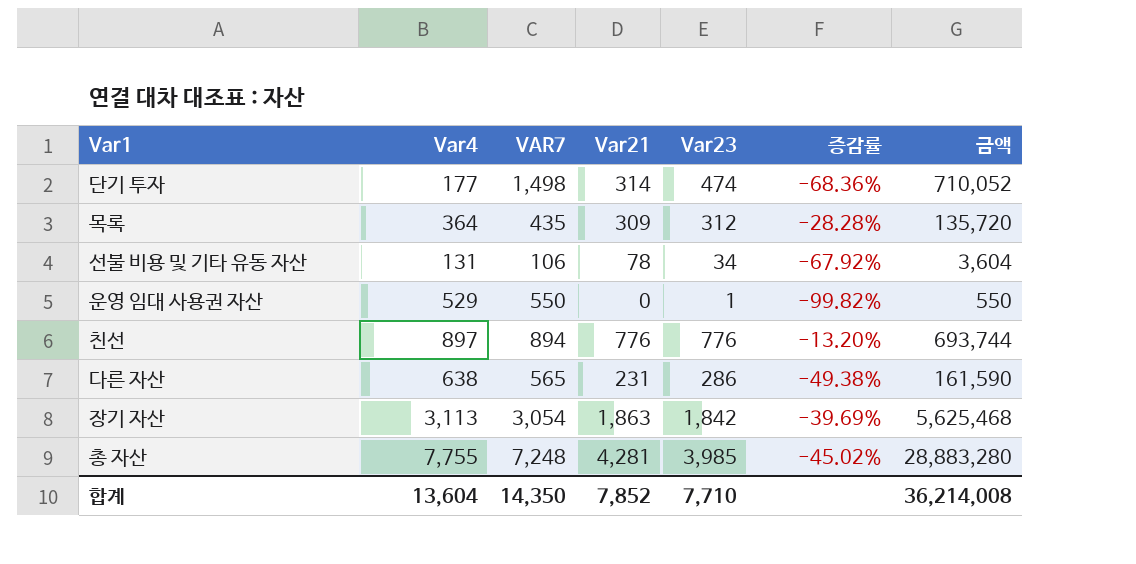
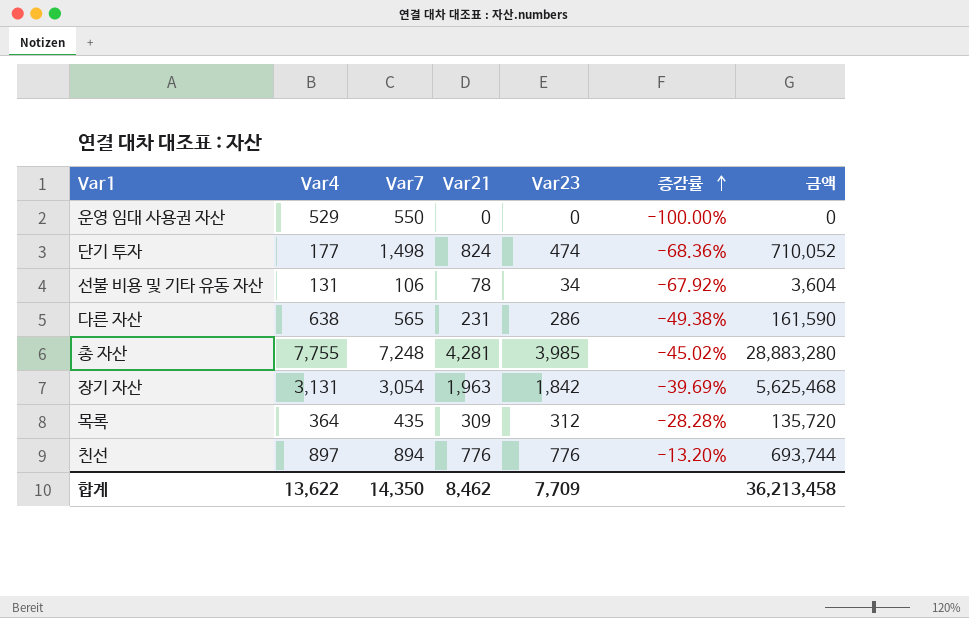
row order: none -> 증감률 ascending
column name: VAR7 -> Var7
운영 임대 사용권 자산 | Var23: 1 -> 0
운영 임대 사용권 자산 | 증감률: -99.82% -> -100.00%
운영 임대 사용권 자산 | 금액: 550 -> 0
단기 투자 | Var21: 314 -> 824
장기 자산 | Var4: 3,113 -> 3,131
장기 자산 | Var21: 1,863 -> 1,963
합계 | Var4: 13,604 -> 13,622
합계 | Var21: 7,852 -> 8,462
합계 | Var23: 7,710 -> 7,709
합계 | 금액: 36,214,008 -> 36,213,458

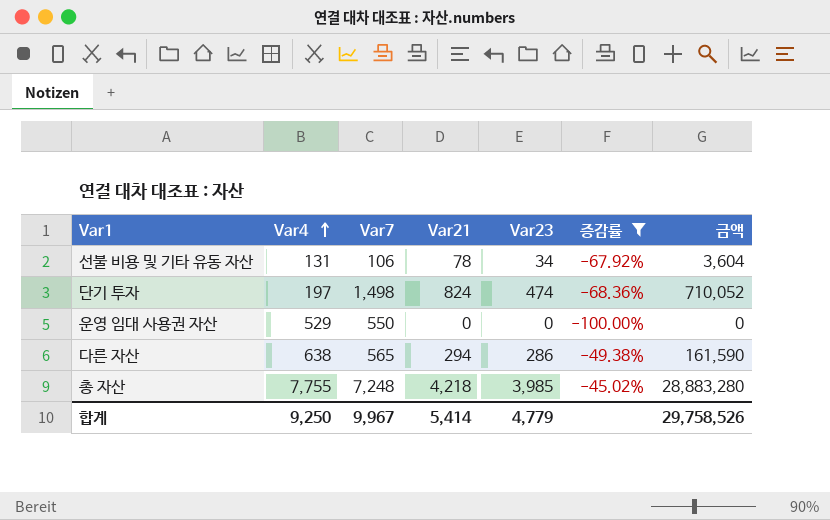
filter: none -> 증감률 <= -45.02%
row order: 증감률 ascending -> Var4 ascending
단기 투자 | Var4: 177 -> 197
다른 자산 | Var21: 231 -> 294
총 자산 | Var21: 4,281 -> 4,218
합계 | Var4: 13,622 -> 9,250
합계 | Var7: 14,350 -> 9,967
합계 | Var21: 8,462 -> 5,414
합계 | Var23: 7,709 -> 4,779
합계 | 금액: 36,213,458 -> 29,758,526

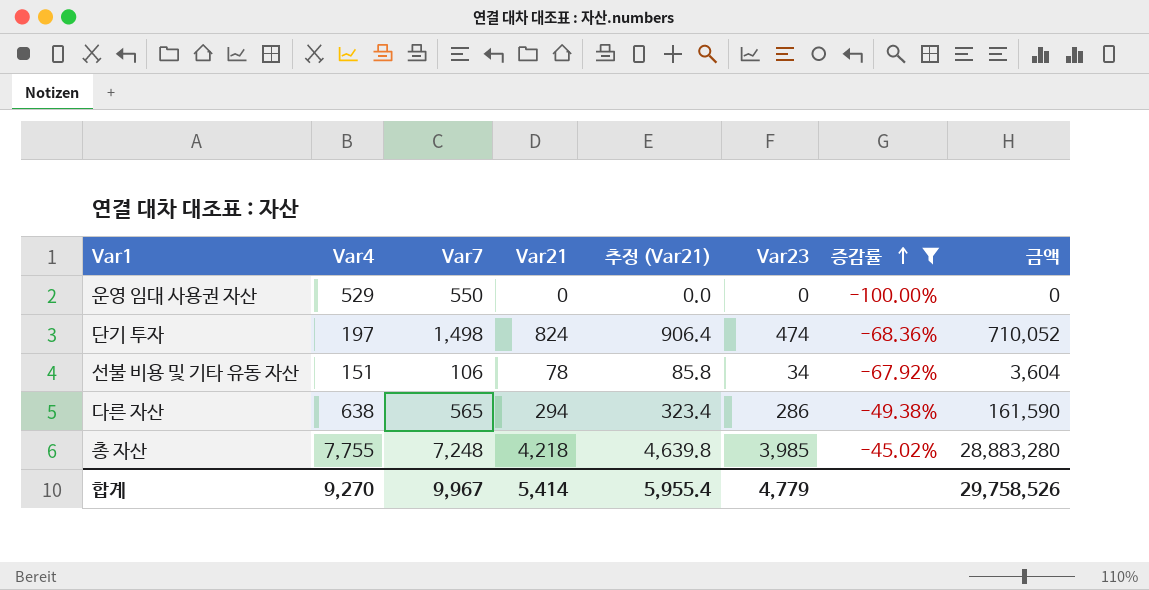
row order: Var4 ascending -> 증감률 ascending
column 추정 (Var21) | formula: none -> [Var21] * 1.1
선불 비용 및 기타 유동 자산 | Var4: 131 -> 151
합계 | Var4: 9,250 -> 9,270

